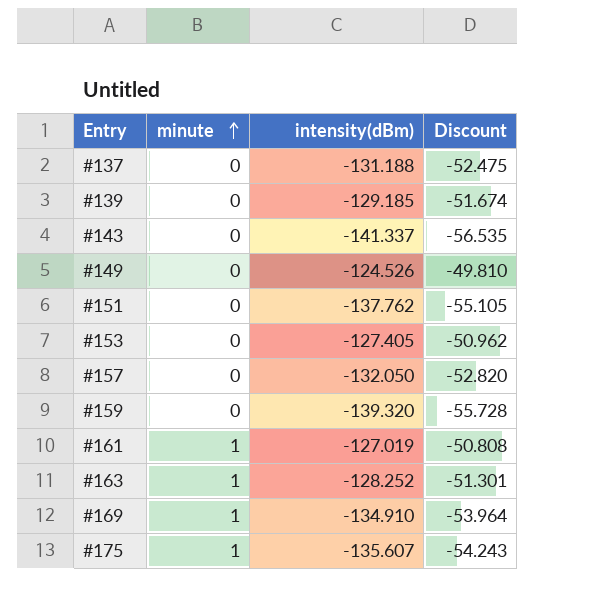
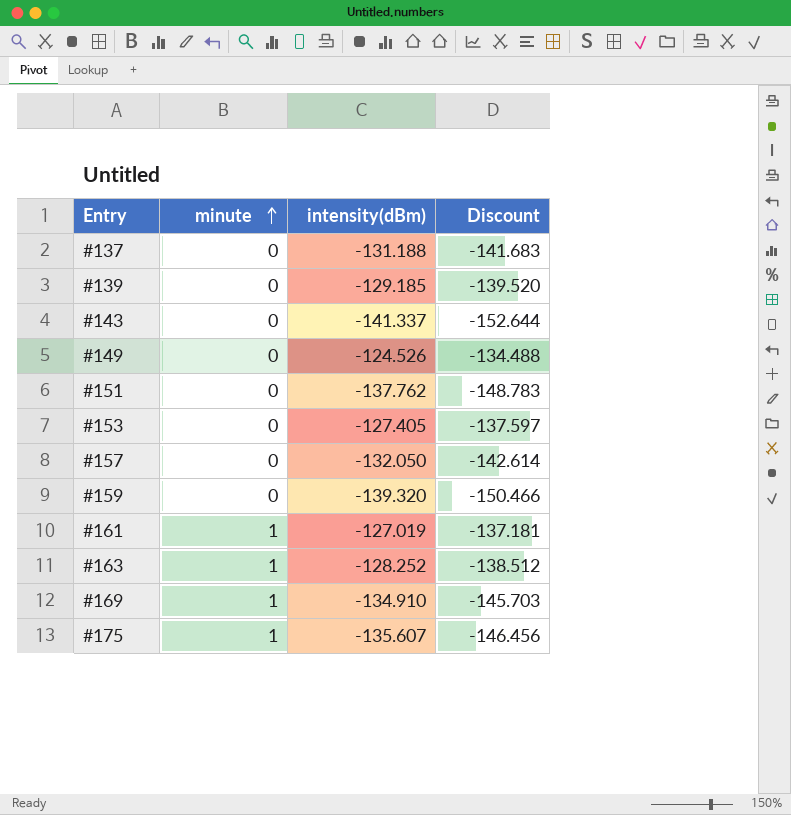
column Discount | formula: [intensity(dBm)] * 0.4 -> [intensity(dBm)] * 1.08

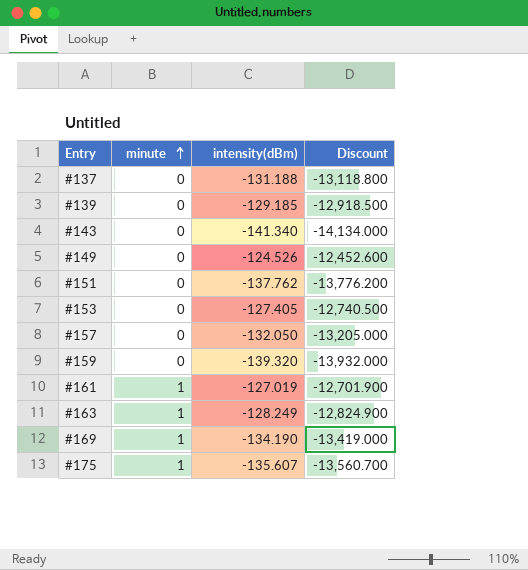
column Discount | formula: [intensity(dBm)] * 1.08 -> [intensity(dBm)] * 100
#143 | intensity(dBm): -141.337 -> -141.340
#163 | intensity(dBm): -128.252 -> -128.249
#169 | intensity(dBm): -134.910 -> -134.190

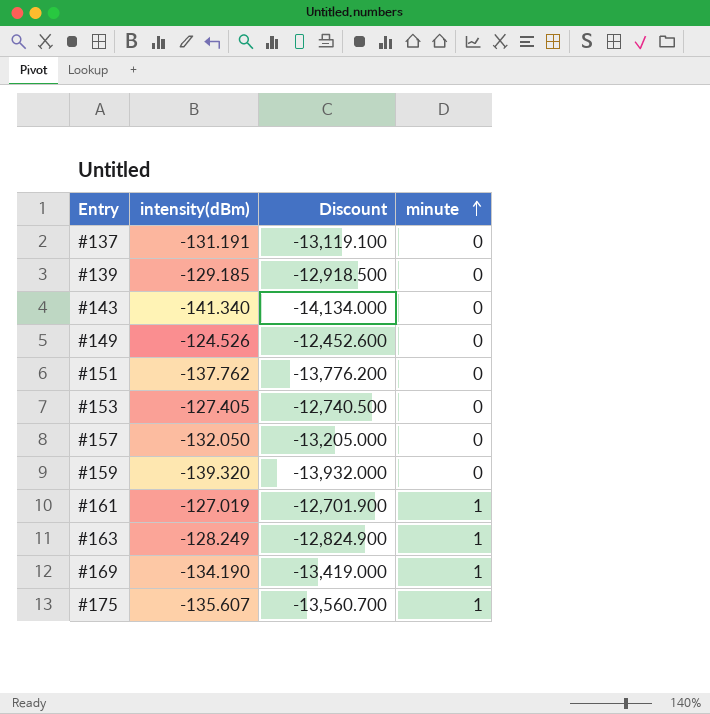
column minute | position: 2 -> 4
#137 | intensity(dBm): -131.188 -> -131.191
#137 | Discount: -13,118.800 -> -13,119.100

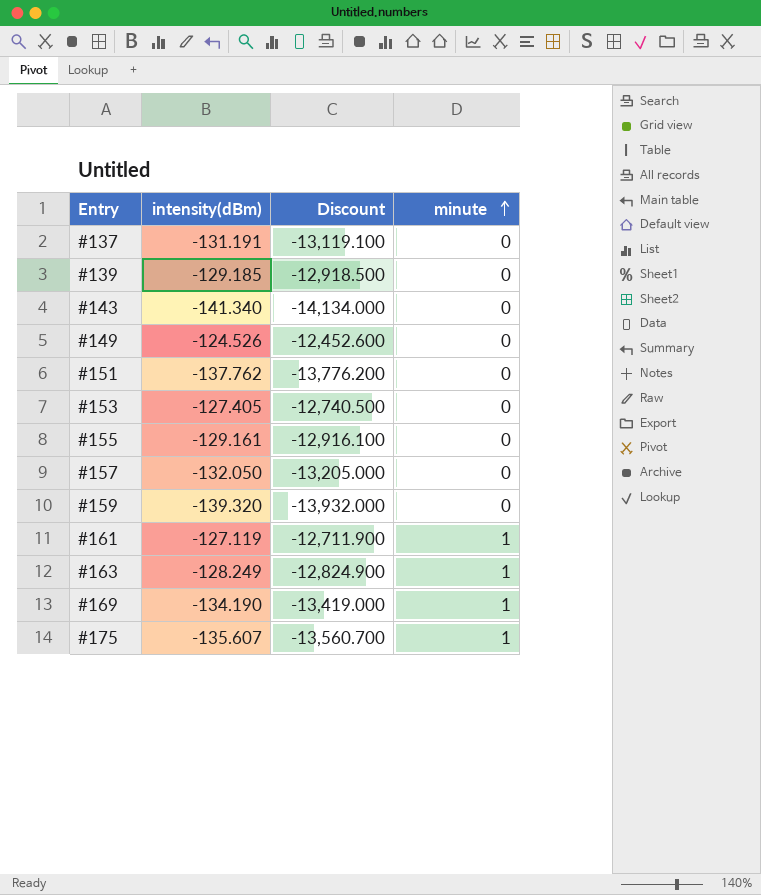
row #155: none -> -129.161 | -12,916.100 | 0
#161 | intensity(dBm): -127.019 -> -127.119
#161 | Discount: -12,701.900 -> -12,711.900

